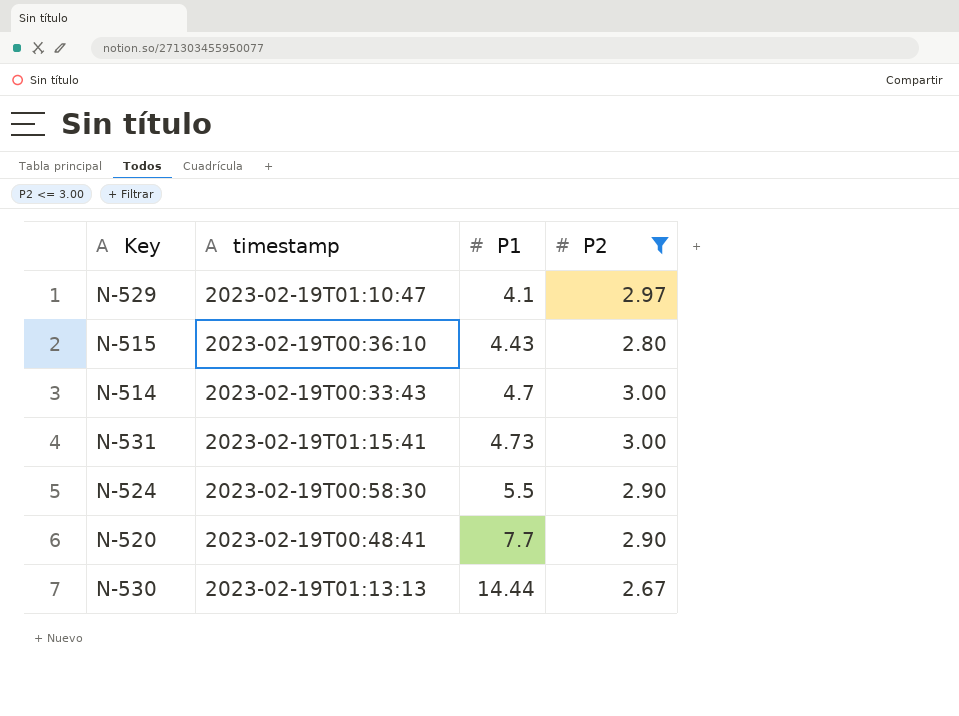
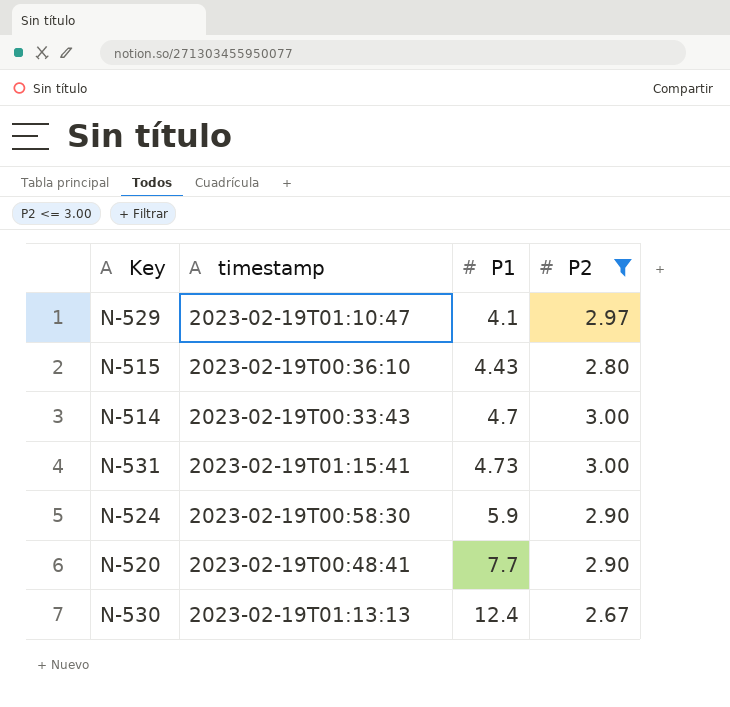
N-524 | P1: 5.5 -> 5.9
N-530 | P1: 14.44 -> 12.4

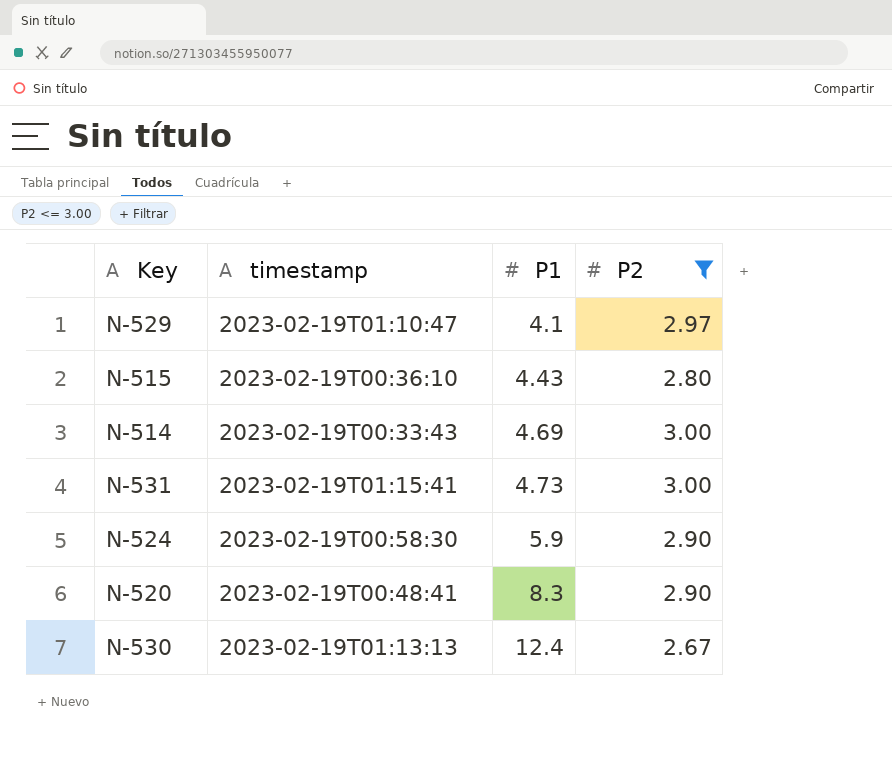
N-514 | P1: 4.7 -> 4.69
N-520 | P1: 7.7 -> 8.3

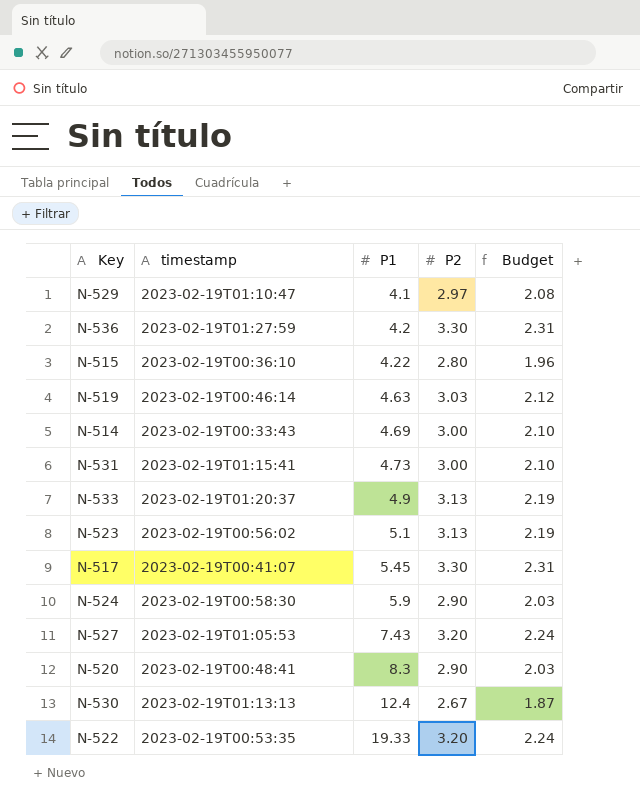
filter: P2 <= 3.00 -> none
column Budget | formula: none -> [P2] * 0.7
N-515 | P1: 4.43 -> 4.22

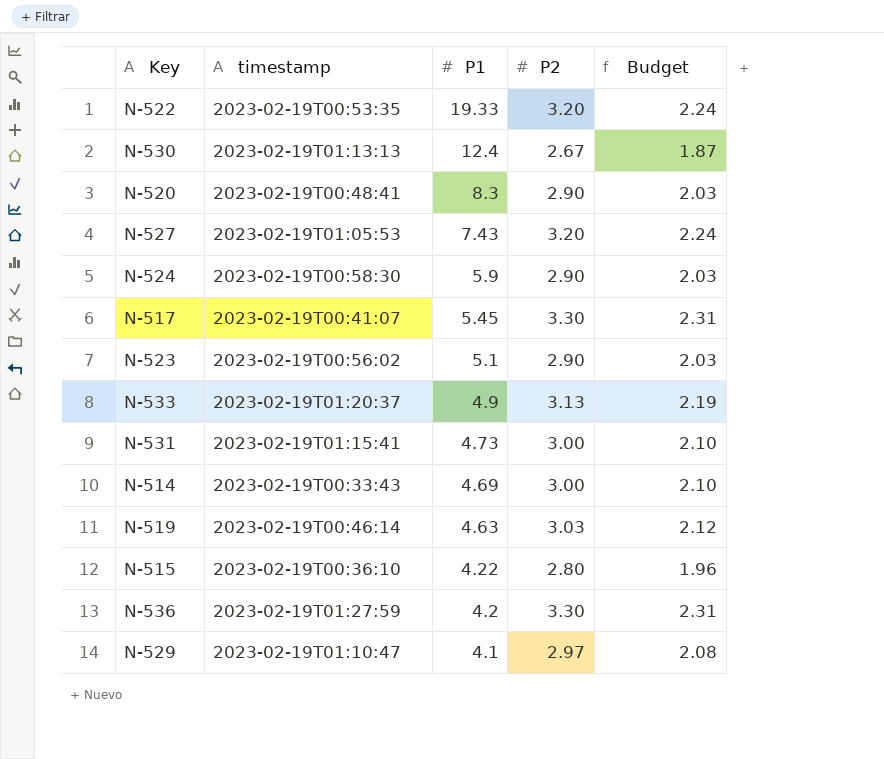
row order: P1 ascending -> P1 descending
N-523 | P2: 3.13 -> 2.90
N-523 | Budget: 2.19 -> 2.03

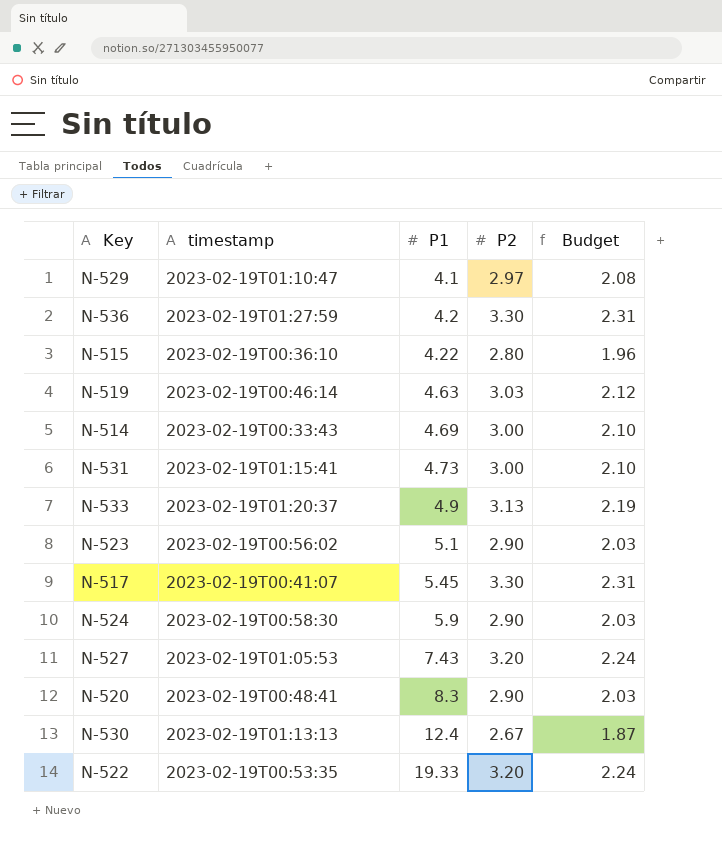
row order: P1 descending -> P1 ascending

